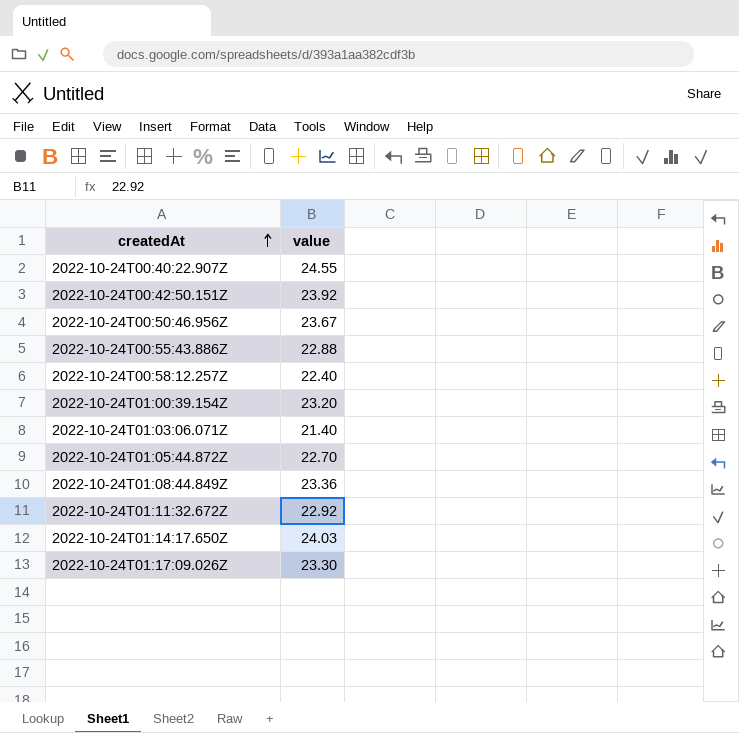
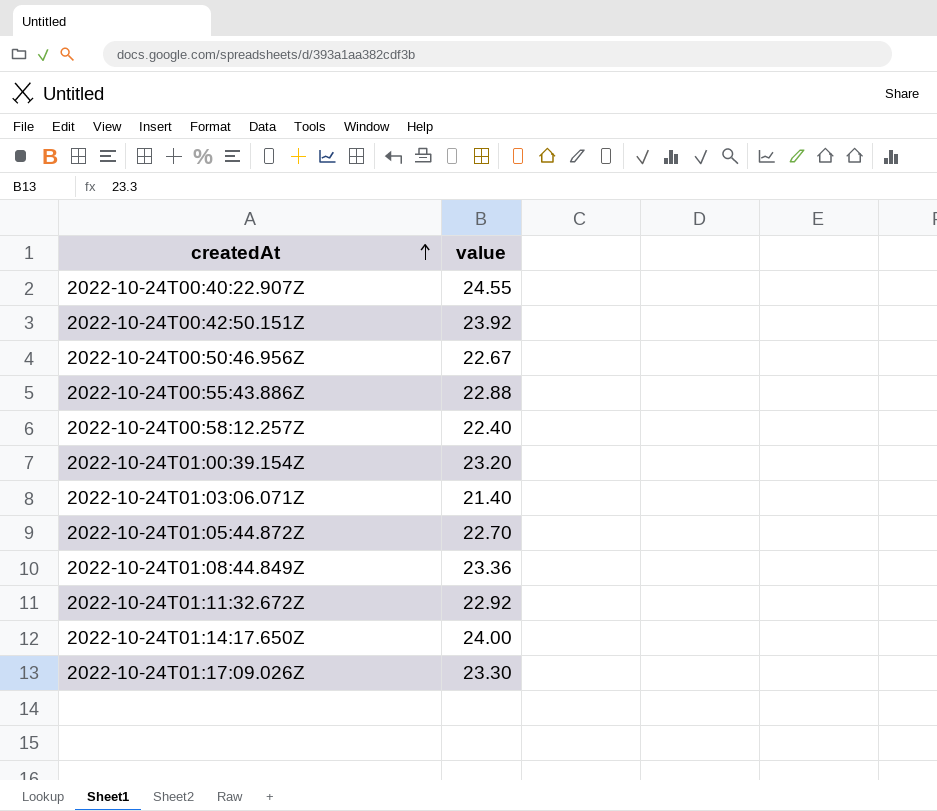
2022-10-24T00:50:46.956Z | value: 23.67 -> 22.67
2022-10-24T01:14:17.650Z | value: 24.03 -> 24.00

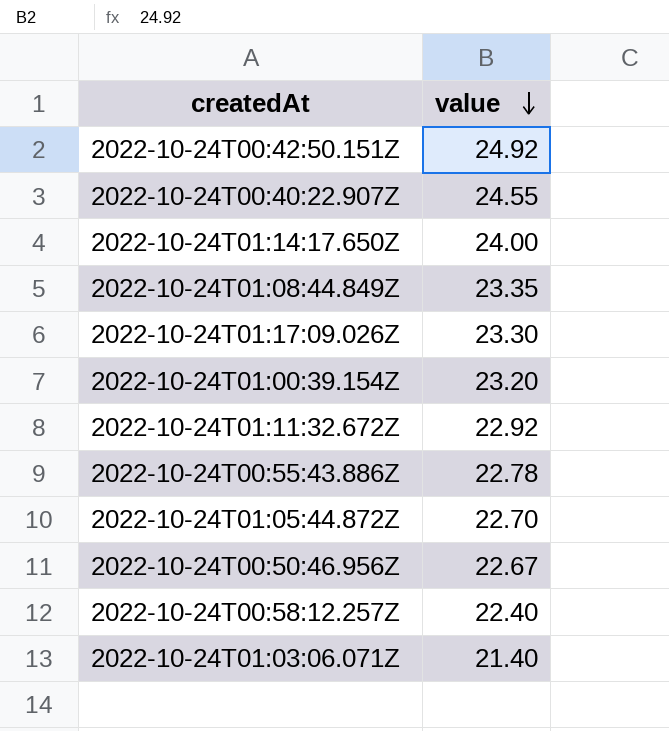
row order: createdAt ascending -> value descending
2022-10-24T00:42:50.151Z | value: 23.92 -> 24.92
2022-10-24T01:08:44.849Z | value: 23.36 -> 23.35
2022-10-24T00:55:43.886Z | value: 22.88 -> 22.78

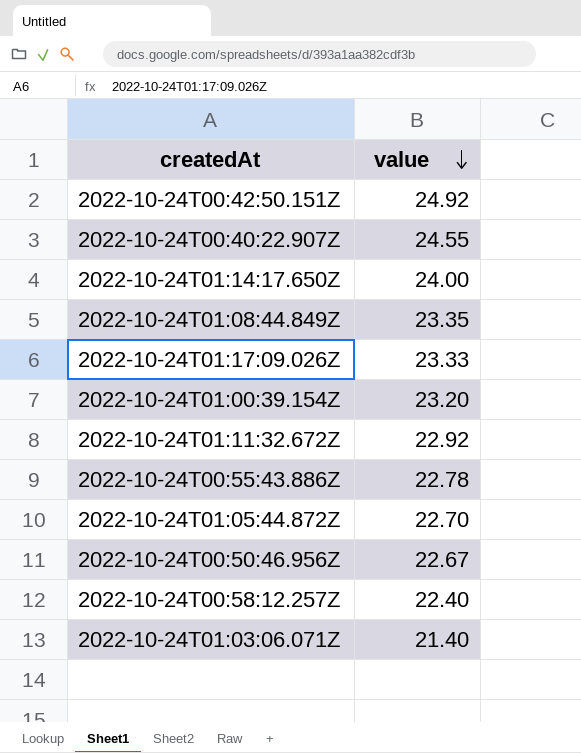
2022-10-24T01:17:09.026Z | value: 23.30 -> 23.33

